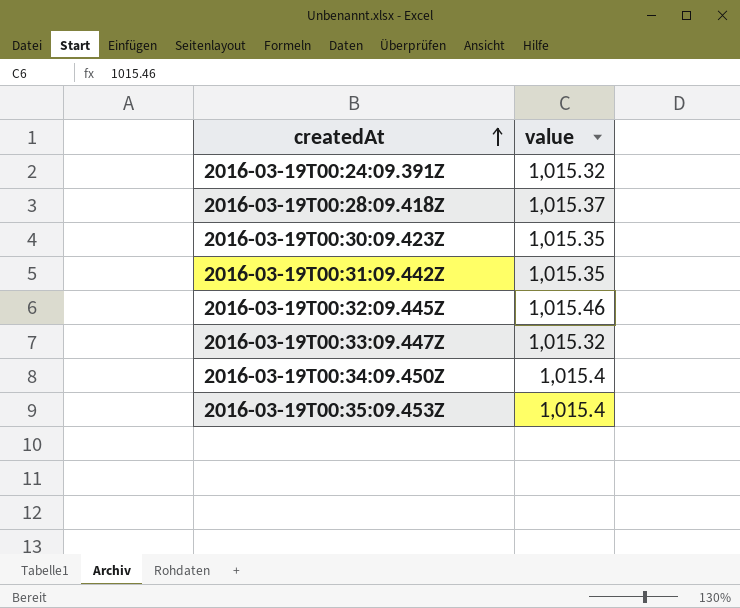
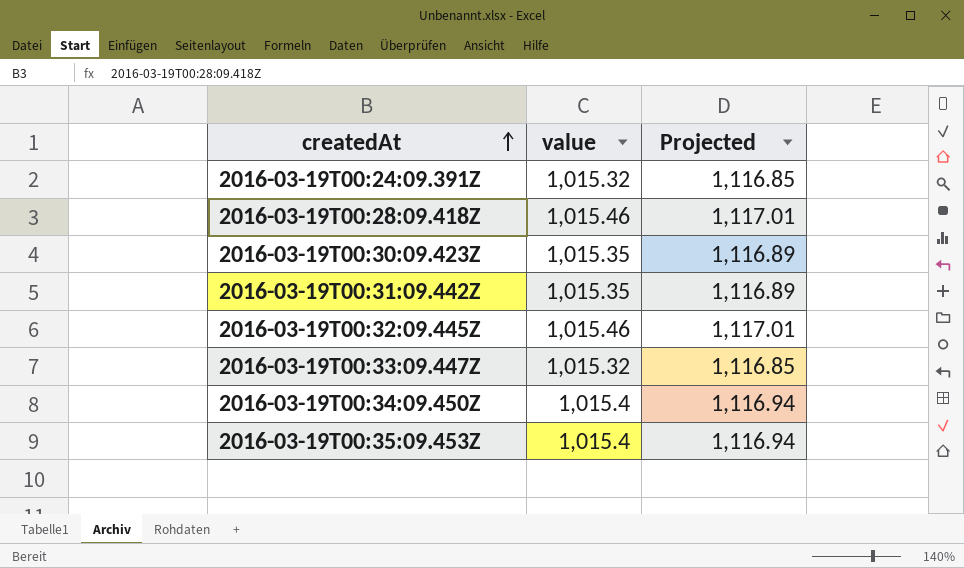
column Projected | formula: none -> [value] * 1.1
2016-03-19T00:28:09.418Z | value: 1,015.37 -> 1,015.46

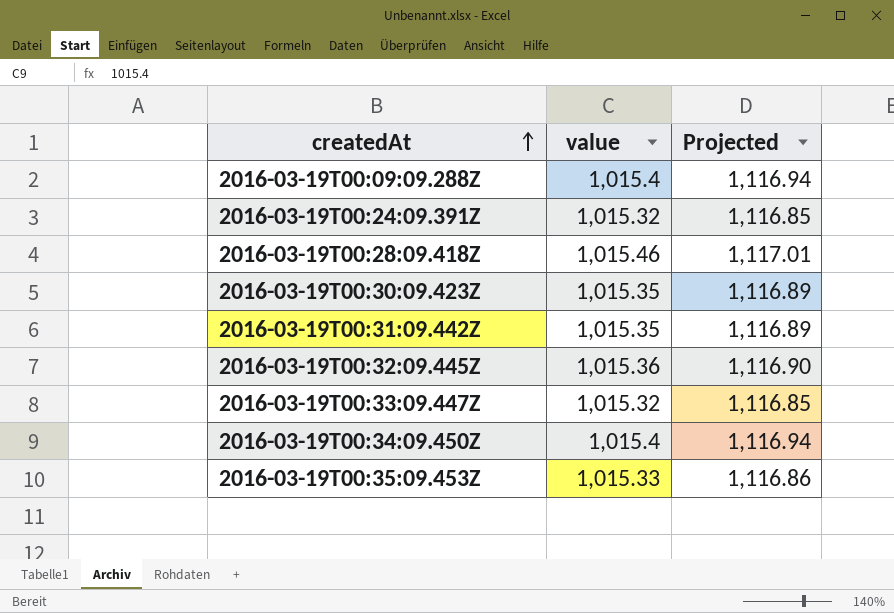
row 2016-03-19T00:09:09.288Z: none -> 1,015.4 | 1,116.94
2016-03-19T00:32:09.445Z | value: 1,015.46 -> 1,015.36
2016-03-19T00:32:09.445Z | Projected: 1,117.01 -> 1,116.90
2016-03-19T00:35:09.453Z | value: 1,015.4 -> 1,015.33
2016-03-19T00:35:09.453Z | Projected: 1,116.94 -> 1,116.86

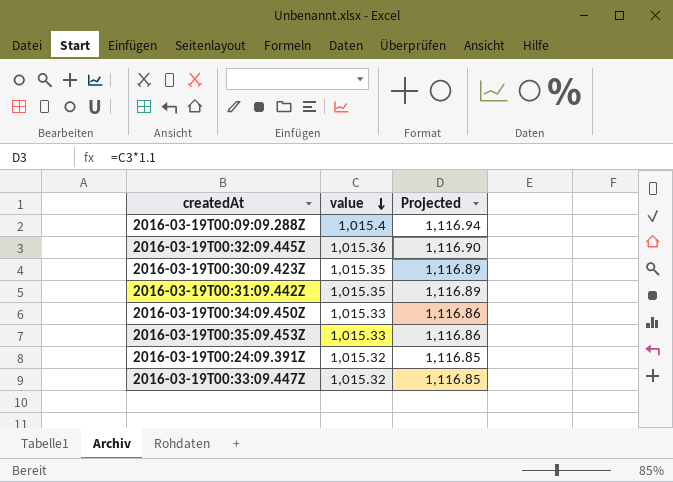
row order: createdAt ascending -> value descending
row 2016-03-19T00:28:09.418Z: 1,015.46 | 1,117.01 -> none
2016-03-19T00:34:09.450Z | value: 1,015.4 -> 1,015.33
2016-03-19T00:34:09.450Z | Projected: 1,116.94 -> 1,116.86

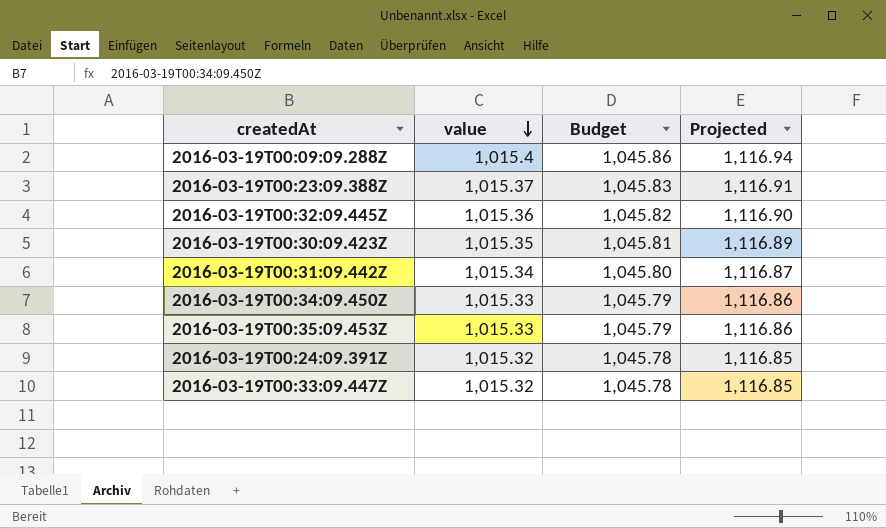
column Budget | formula: none -> [value] * 1.03
row 2016-03-19T00:23:09.388Z: none -> 1,015.37 | 1,045.83 | 1,116.91
2016-03-19T00:31:09.442Z | value: 1,015.35 -> 1,015.34
2016-03-19T00:31:09.442Z | Projected: 1,116.89 -> 1,116.87

